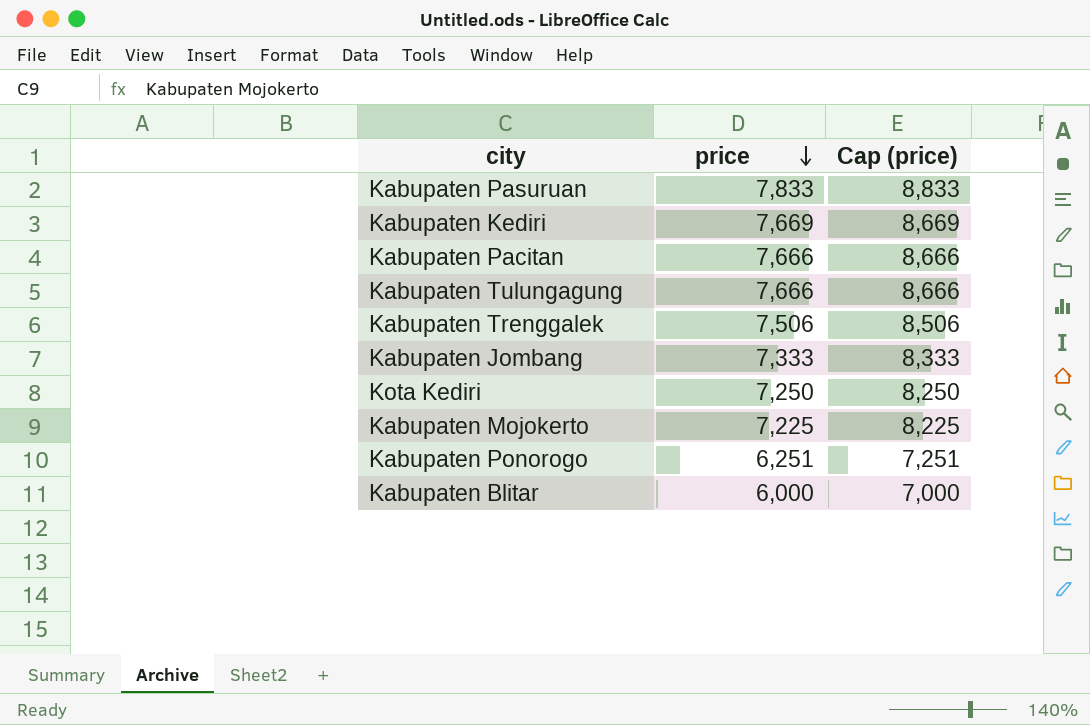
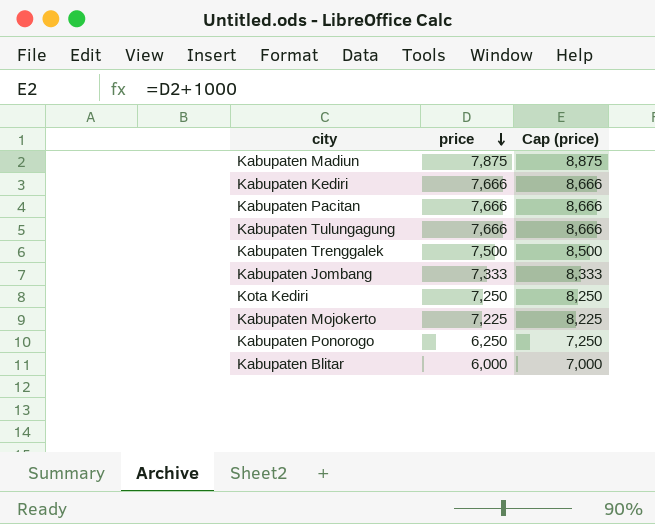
row Kabupaten Pasuruan: 7,833 | 8,833 -> none
row Kabupaten Madiun: none -> 7,875 | 8,875
Kabupaten Kediri | price: 7,669 -> 7,666
Kabupaten Kediri | Cap (price): 8,669 -> 8,666
Kabupaten Trenggalek | price: 7,506 -> 7,500
Kabupaten Trenggalek | Cap (price): 8,506 -> 8,500
Kabupaten Ponorogo | price: 6,251 -> 6,250
Kabupaten Ponorogo | Cap (price): 7,251 -> 7,250

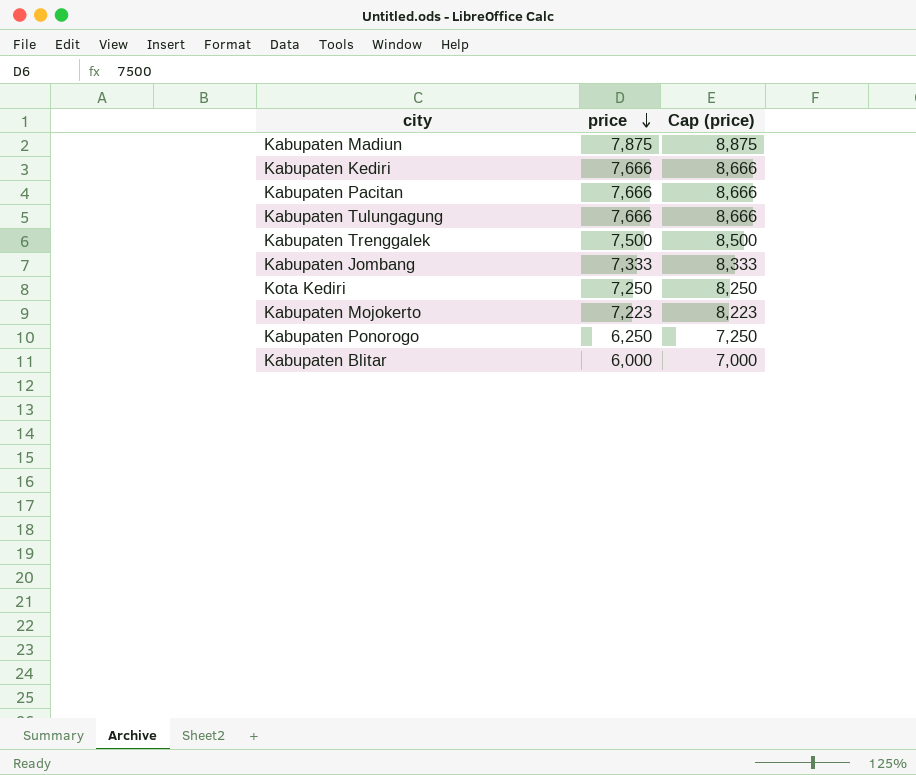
Kabupaten Mojokerto | price: 7,225 -> 7,223
Kabupaten Mojokerto | Cap (price): 8,225 -> 8,223

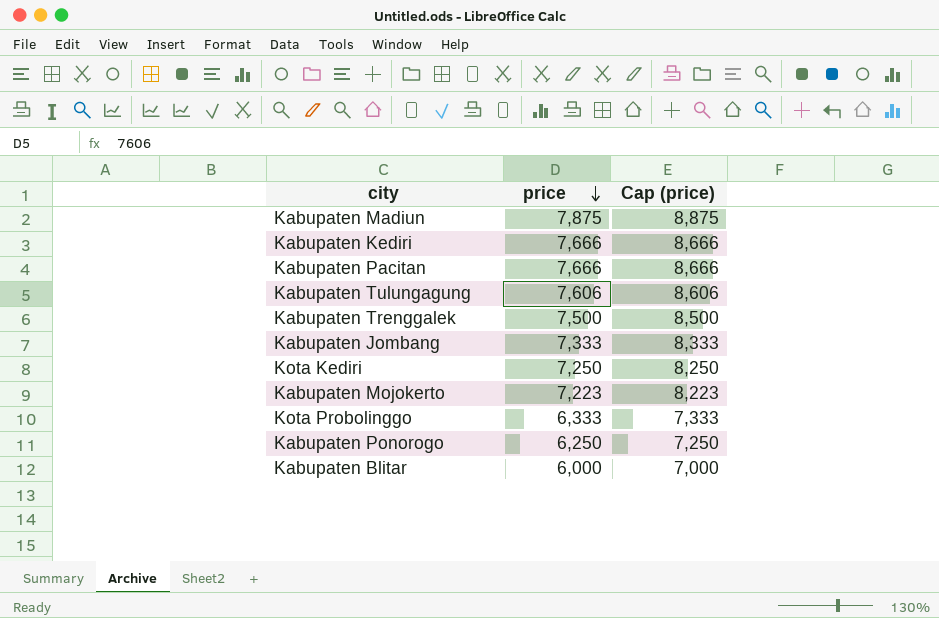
Kabupaten Tulungagung | price: 7,666 -> 7,606
Kabupaten Tulungagung | Cap (price): 8,666 -> 8,606
row Kota Probolinggo: none -> 6,333 | 7,333

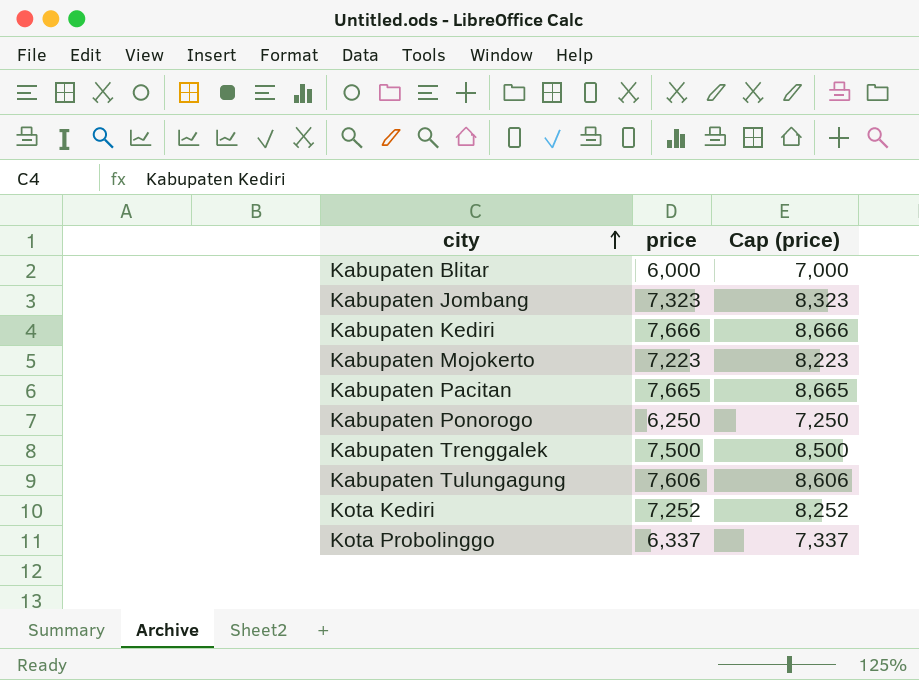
row order: price descending -> city ascending
row Kabupaten Madiun: 7,875 | 8,875 -> none
Kabupaten Jombang | price: 7,333 -> 7,323
Kabupaten Jombang | Cap (price): 8,333 -> 8,323
Kabupaten Pacitan | price: 7,666 -> 7,665
Kabupaten Pacitan | Cap (price): 8,666 -> 8,665
Kota Kediri | price: 7,250 -> 7,252
Kota Kediri | Cap (price): 8,250 -> 8,252
Kota Probolinggo | price: 6,333 -> 6,337
Kota Probolinggo | Cap (price): 7,333 -> 7,337

